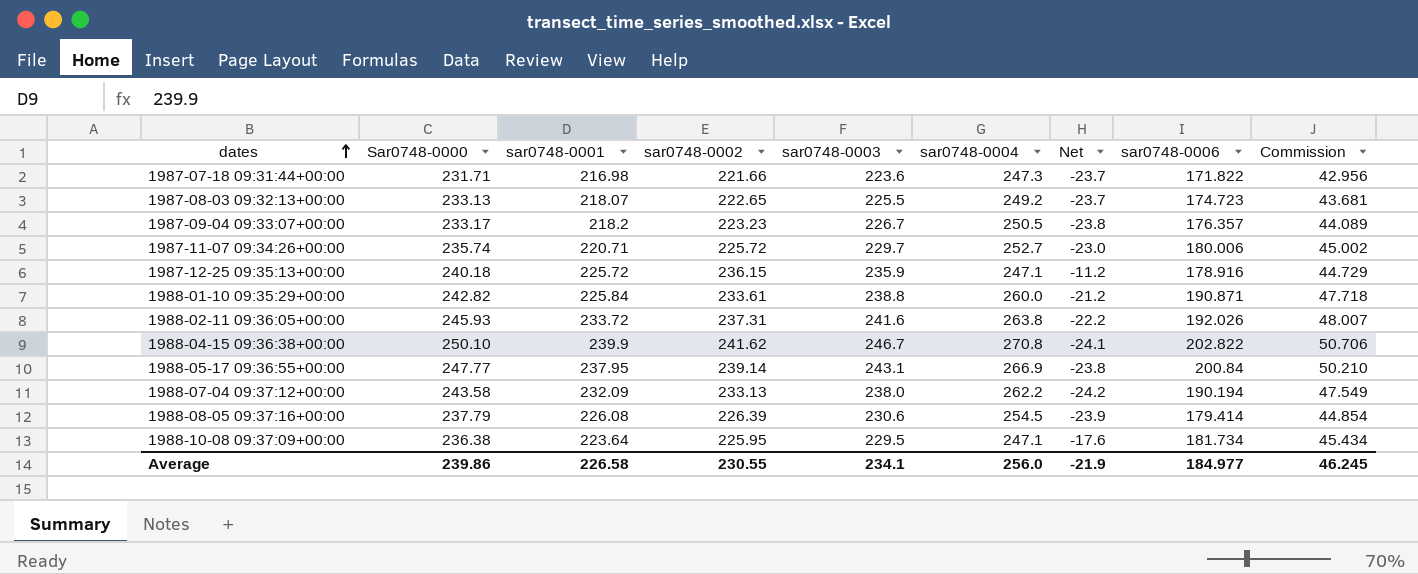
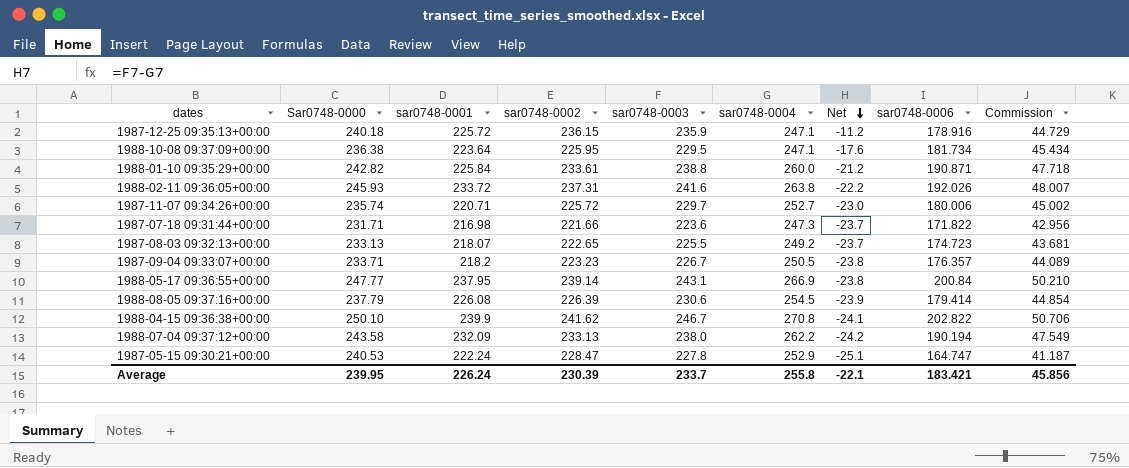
row order: dates ascending -> Net descending
1987-09-04 09:33:07+00:00 | Sar0748-0000: 233.17 -> 233.71
row 1987-05-15 09:30:21+00:00: none -> 240.53 | 222.24 | 228.47 | 227.8 | 252.9 | -25.1 | 164.747 | 41.187
Average | Sar0748-0000: 239.86 -> 239.95
Average | sar0748-0001: 226.58 -> 226.24
Average | sar0748-0002: 230.55 -> 230.39
Average | sar0748-0003: 234.1 -> 233.7
Average | sar0748-0004: 256.0 -> 255.8
Average | Net: -21.9 -> -22.1
Average | sar0748-0006: 184.977 -> 183.421
Average | Commission: 46.245 -> 45.856

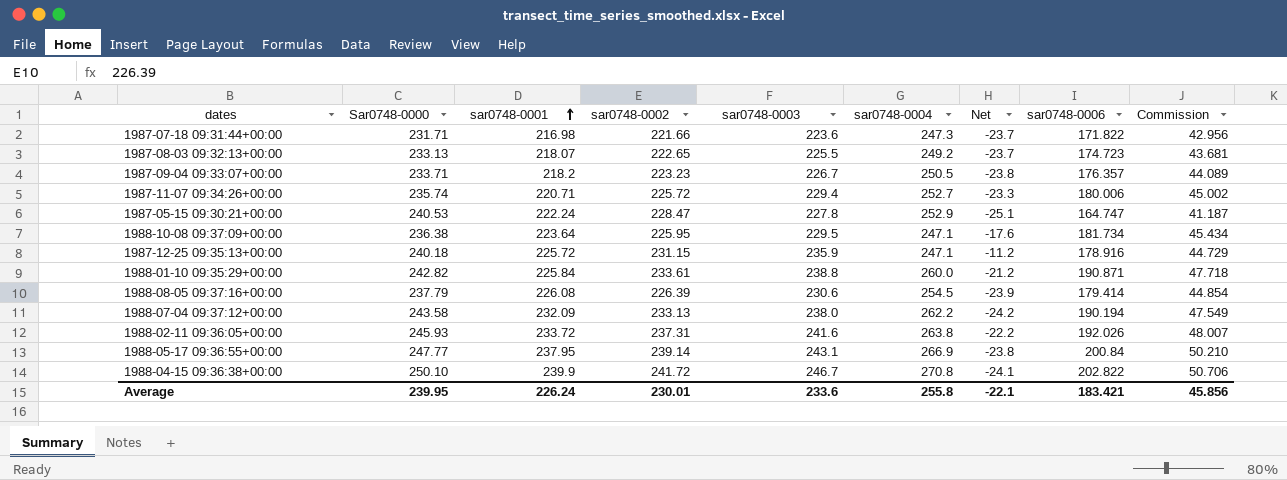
row order: Net descending -> sar0748-0001 ascending
1987-11-07 09:34:26+00:00 | sar0748-0003: 229.7 -> 229.4
1987-11-07 09:34:26+00:00 | Net: -23.0 -> -23.3
1987-12-25 09:35:13+00:00 | sar0748-0002: 236.15 -> 231.15
1988-04-15 09:36:38+00:00 | sar0748-0002: 241.62 -> 241.72
Average | sar0748-0002: 230.39 -> 230.01
Average | sar0748-0003: 233.7 -> 233.6

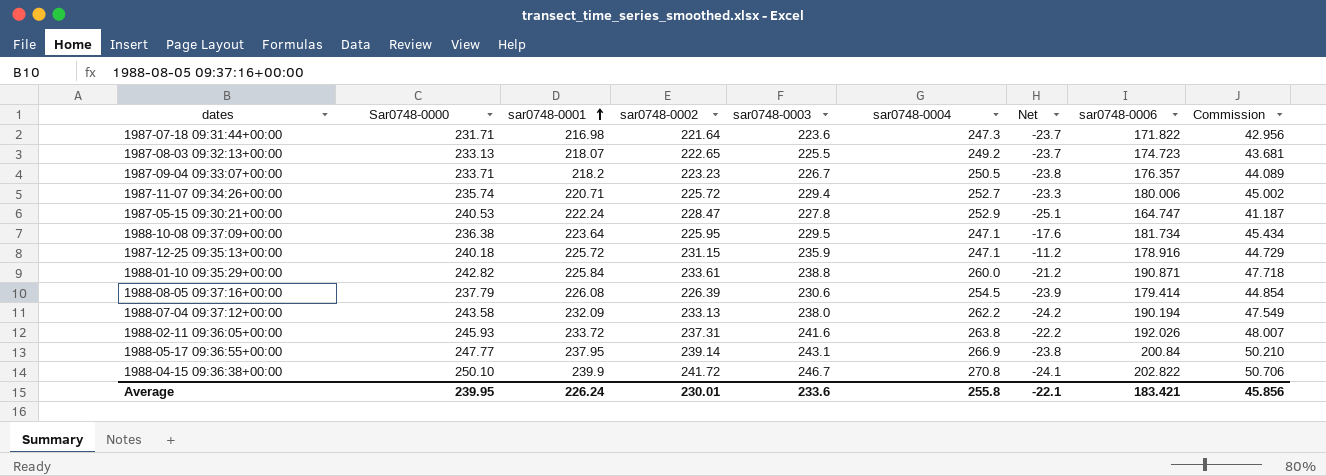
1987-07-18 09:31:44+00:00 | sar0748-0002: 221.66 -> 221.64

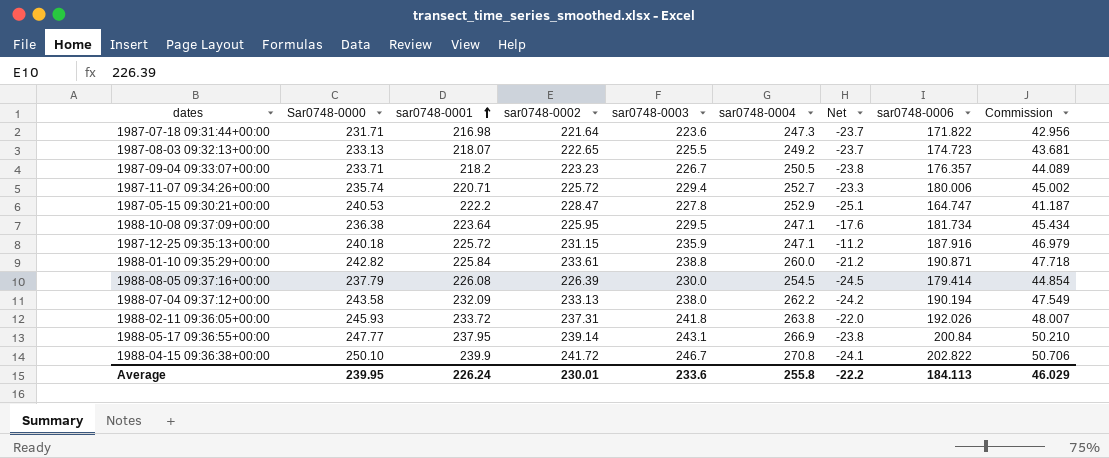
1987-05-15 09:30:21+00:00 | sar0748-0001: 222.24 -> 222.2
1987-12-25 09:35:13+00:00 | sar0748-0006: 178.916 -> 187.916
1987-12-25 09:35:13+00:00 | Commission: 44.729 -> 46.979
1988-08-05 09:37:16+00:00 | sar0748-0003: 230.6 -> 230.0
1988-08-05 09:37:16+00:00 | Net: -23.9 -> -24.5
1988-02-11 09:36:05+00:00 | sar0748-0003: 241.6 -> 241.8
1988-02-11 09:36:05+00:00 | Net: -22.2 -> -22.0
Average | Net: -22.1 -> -22.2
Average | sar0748-0006: 183.421 -> 184.113
Average | Commission: 45.856 -> 46.029

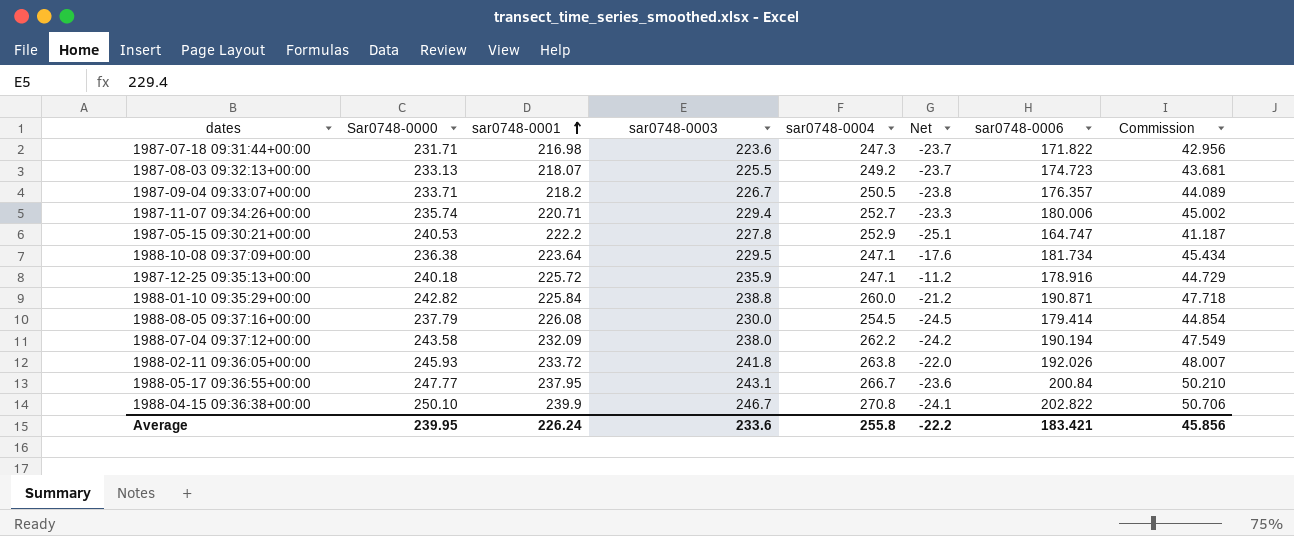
column sar0748-0002 | position: 4 -> none
1987-12-25 09:35:13+00:00 | sar0748-0006: 187.916 -> 178.916
1987-12-25 09:35:13+00:00 | Commission: 46.979 -> 44.729
1988-05-17 09:36:55+00:00 | sar0748-0004: 266.9 -> 266.7
1988-05-17 09:36:55+00:00 | Net: -23.8 -> -23.6
Average | sar0748-0006: 184.113 -> 183.421
Average | Commission: 46.029 -> 45.856

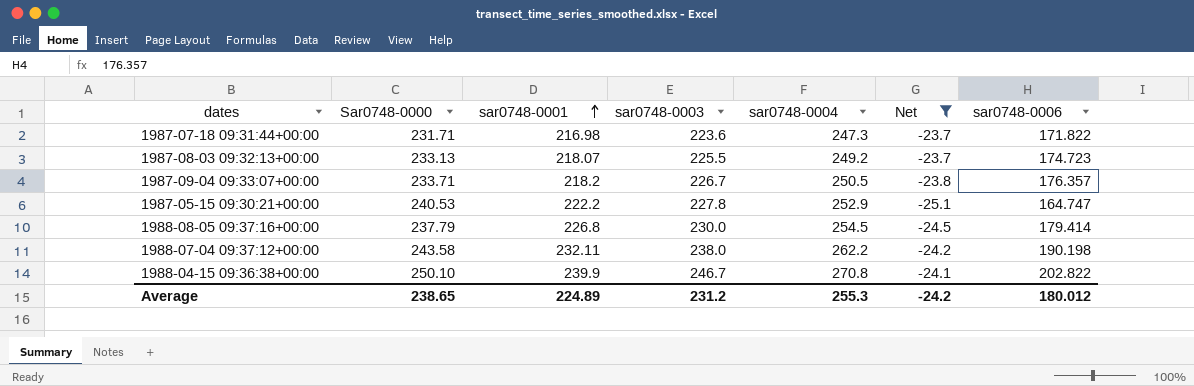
filter: none -> Net <= -23.7
column Commission | formula: [sar0748-0006] * 0.25 -> none
1988-08-05 09:37:16+00:00 | sar0748-0001: 226.08 -> 226.8
1988-07-04 09:37:12+00:00 | sar0748-0001: 232.09 -> 232.11
1988-07-04 09:37:12+00:00 | sar0748-0006: 190.194 -> 190.198
Average | Sar0748-0000: 239.95 -> 238.65
Average | sar0748-0001: 226.24 -> 224.89
Average | sar0748-0003: 233.6 -> 231.2
Average | sar0748-0004: 255.8 -> 255.3
Average | Net: -22.2 -> -24.2
Average | sar0748-0006: 183.421 -> 180.012

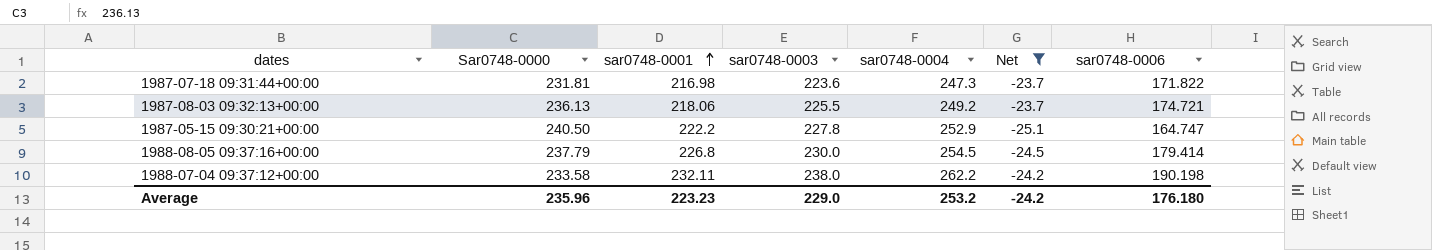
row 1987-09-04 09:33:07+00:00: 233.71 | 218.2 | 226.7 | 250.5 | -23.8 | 176.357 -> none
row 1988-04-15 09:36:38+00:00: 250.10 | 239.9 | 246.7 | 270.8 | -24.1 | 202.822 -> none
1987-07-18 09:31:44+00:00 | Sar0748-0000: 231.71 -> 231.81
1987-08-03 09:32:13+00:00 | Sar0748-0000: 233.13 -> 236.13
1987-08-03 09:32:13+00:00 | sar0748-0001: 218.07 -> 218.06
1987-08-03 09:32:13+00:00 | sar0748-0006: 174.723 -> 174.721
1987-05-15 09:30:21+00:00 | Sar0748-0000: 240.53 -> 240.50
1988-07-04 09:37:12+00:00 | Sar0748-0000: 243.58 -> 233.58
Average | Sar0748-0000: 238.65 -> 235.96
Average | sar0748-0001: 224.89 -> 223.23
Average | sar0748-0003: 231.2 -> 229.0
Average | sar0748-0004: 255.3 -> 253.2
Average | sar0748-0006: 180.012 -> 176.180

